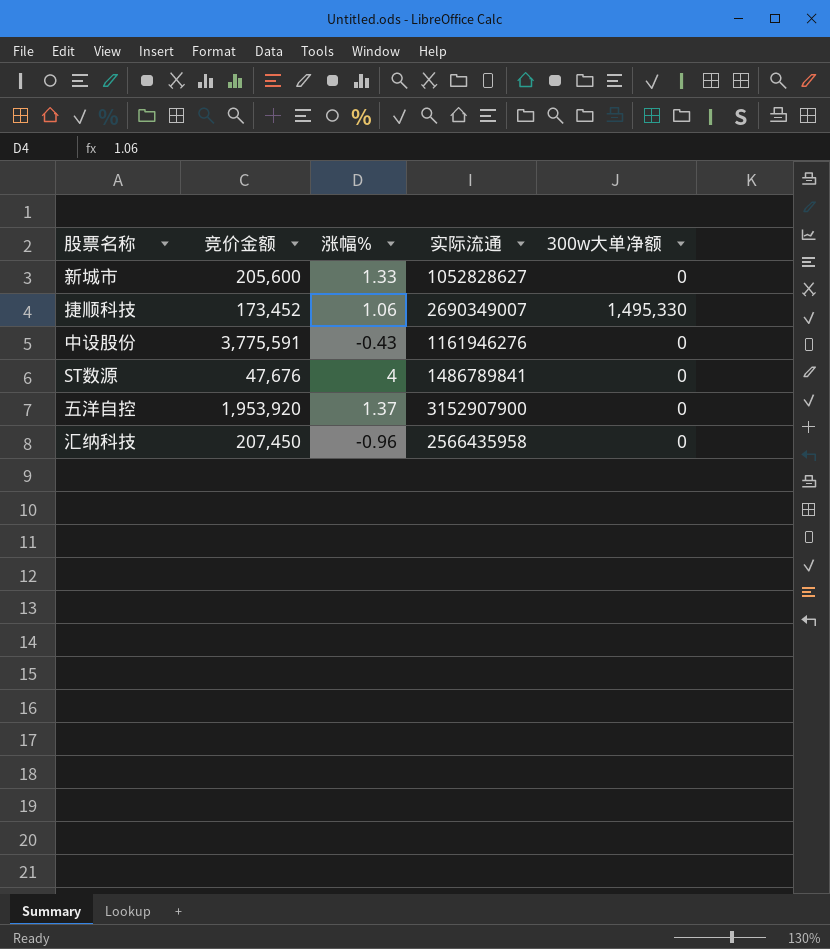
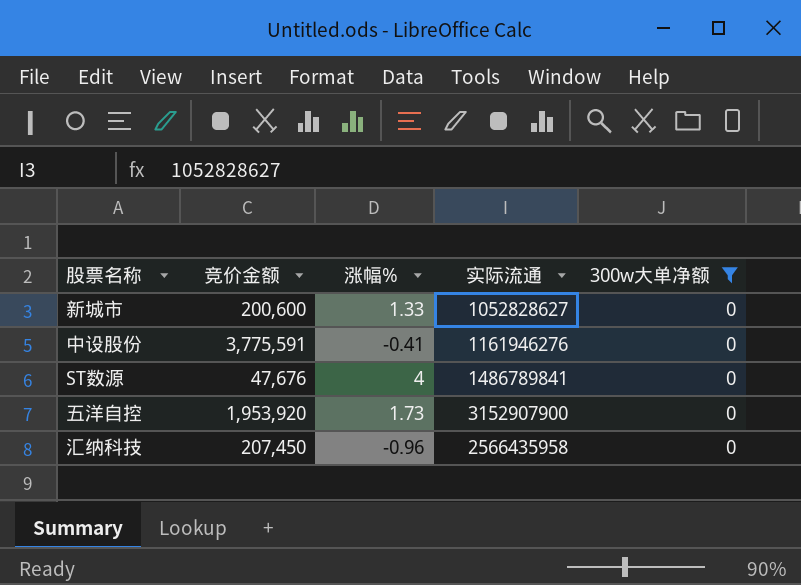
filter: none -> 300w大单净额 = 0
新城市 | 竞价金额: 205,600 -> 200,600
中设股份 | 涨幅%: -0.43 -> -0.41
五洋自控 | 涨幅%: 1.37 -> 1.73

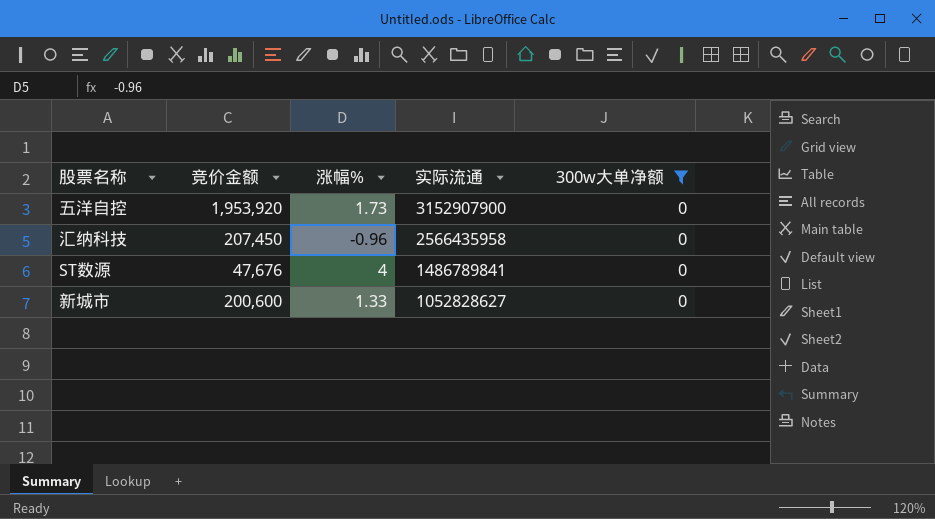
row order: none -> 实际流通 descending
row 中设股份: 3,775,591 | -0.41 | 1161946276 | 0 -> none

